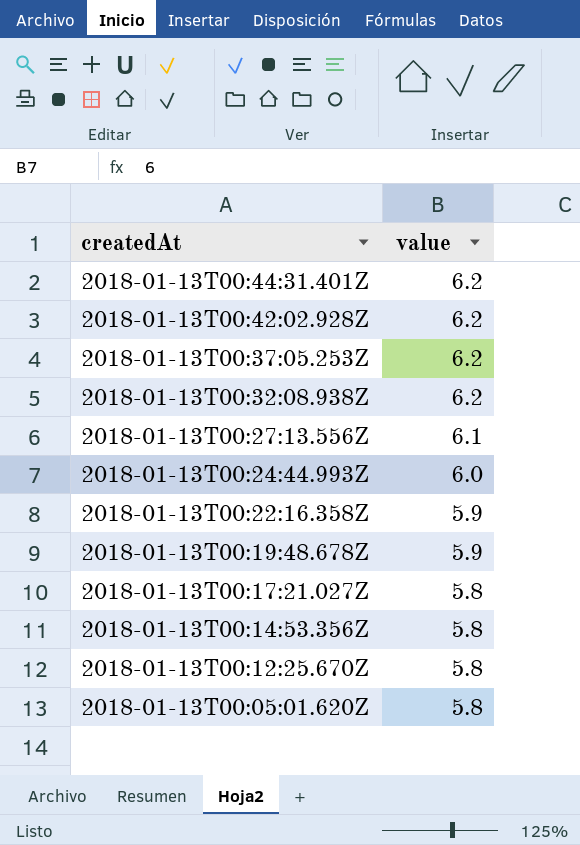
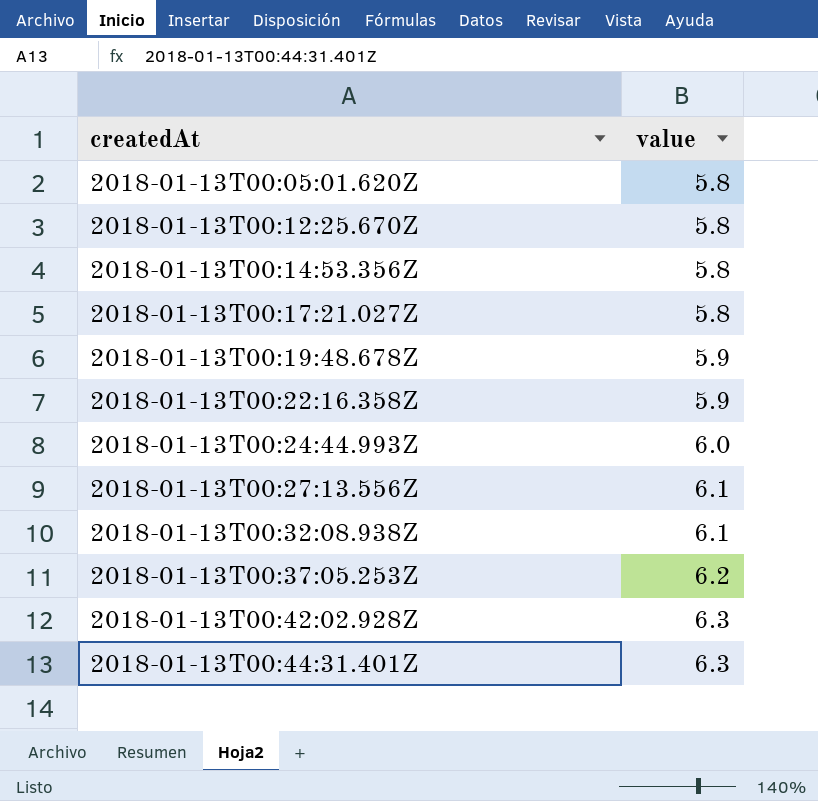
row order: createdAt descending -> createdAt ascending
2018-01-13T00:32:08.938Z | value: 6.2 -> 6.1
2018-01-13T00:42:02.928Z | value: 6.2 -> 6.3
2018-01-13T00:44:31.401Z | value: 6.2 -> 6.3

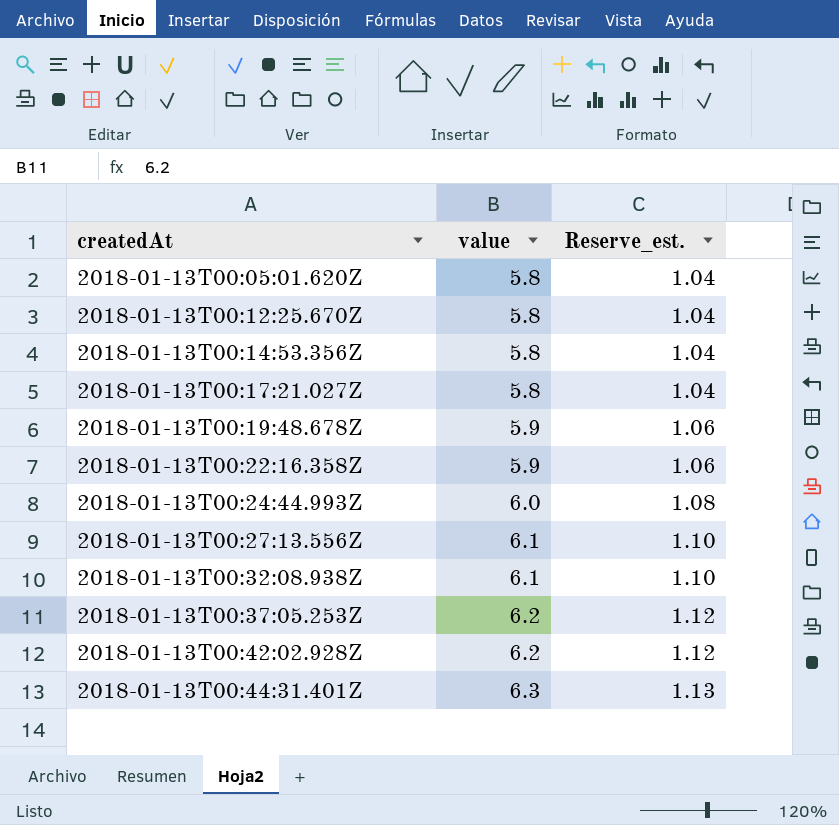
column Reserve_est. | formula: none -> [value] * 0.18
2018-01-13T00:42:02.928Z | value: 6.3 -> 6.2

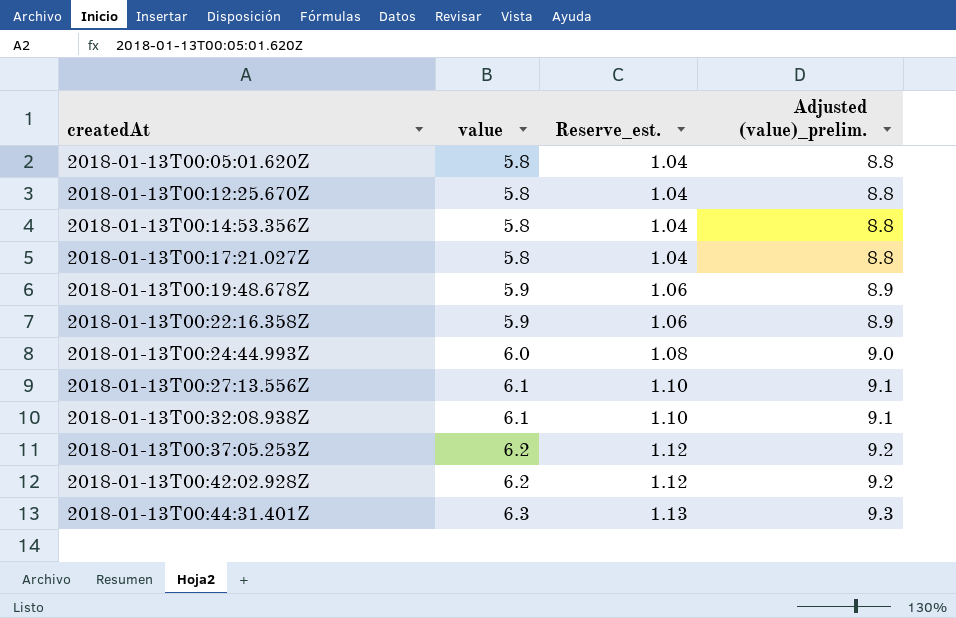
column Adjusted (value)_prelim. | formula: none -> [value] + 3

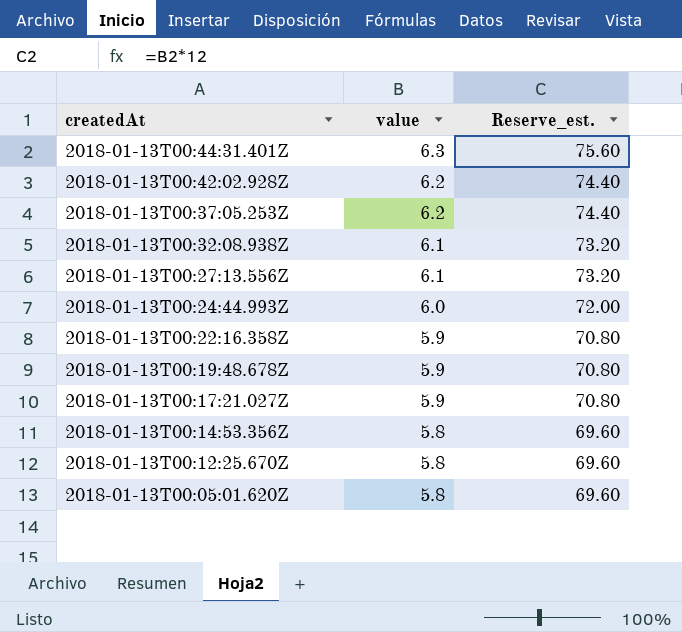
row order: createdAt ascending -> createdAt descending
column Adjusted (value)_prelim. | formula: [value] + 3 -> none
column Reserve_est. | formula: [value] * 0.18 -> [value] * 12
2018-01-13T00:17:21.027Z | value: 5.8 -> 5.9

